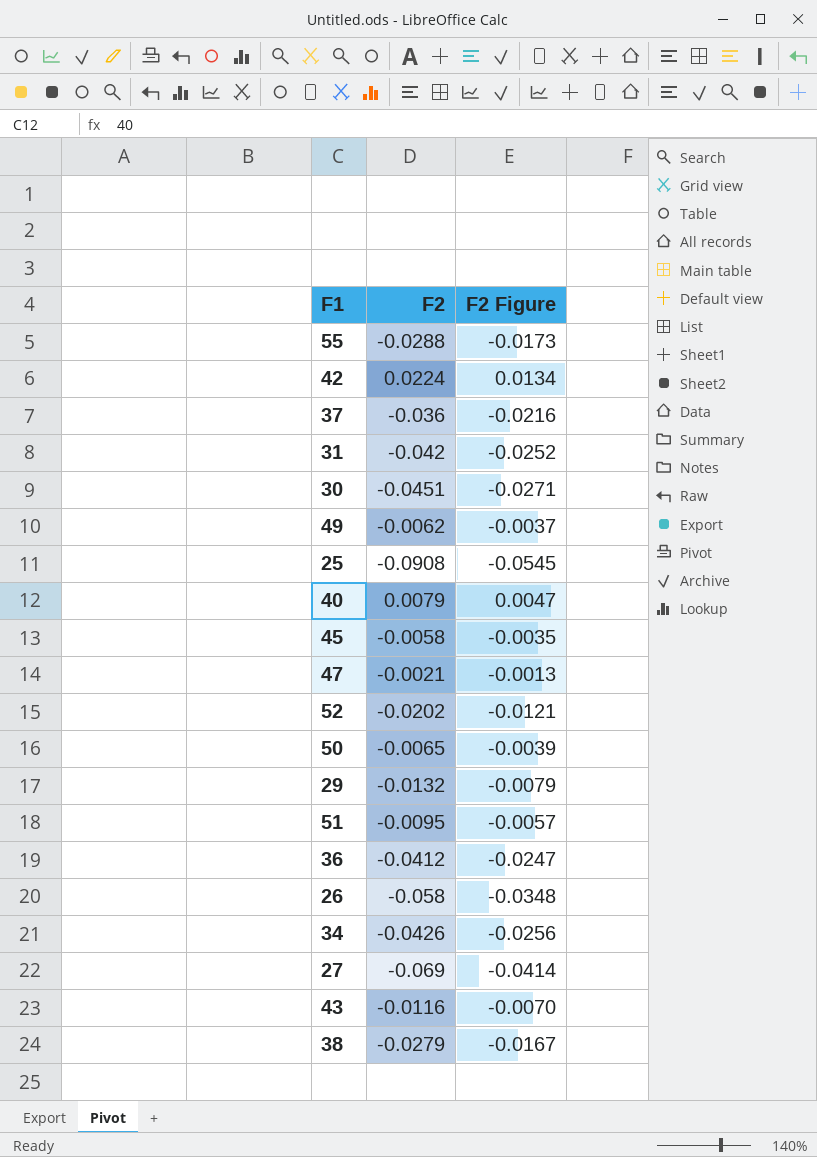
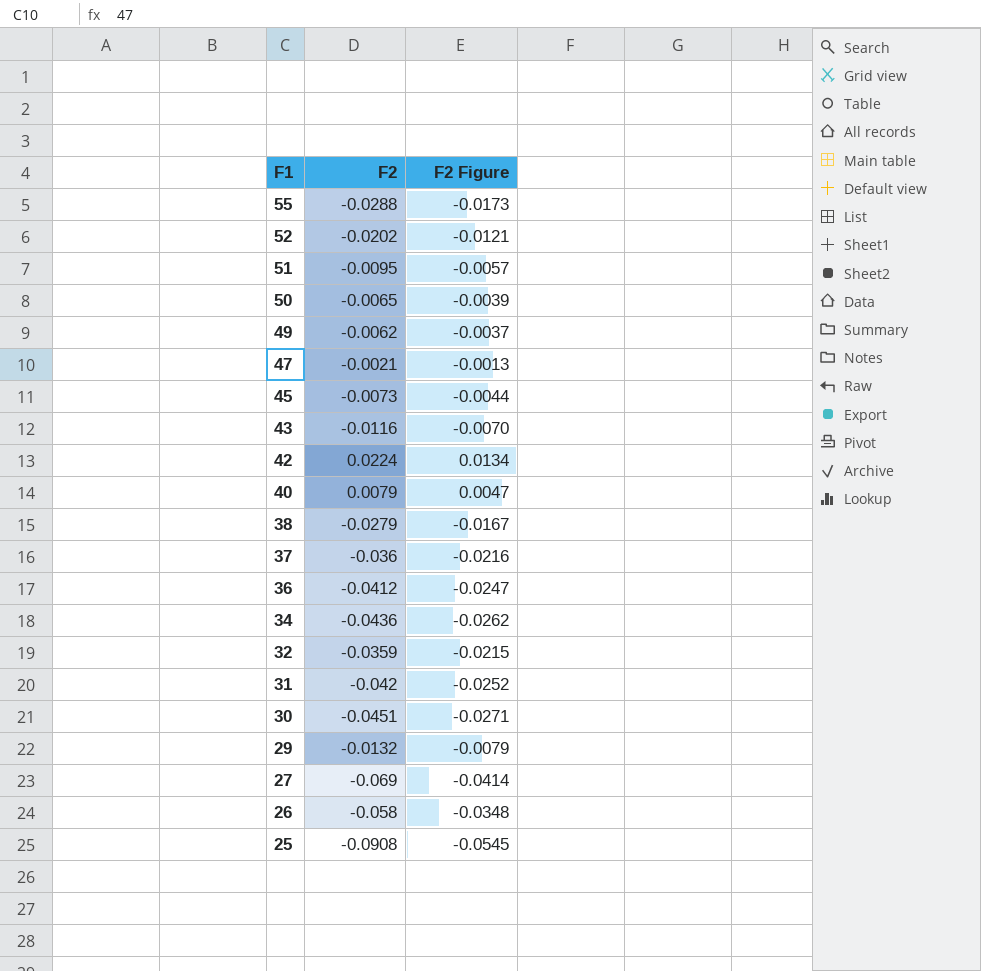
row order: none -> F1 descending
45 | F2: -0.0058 -> -0.0073
45 | F2 Figure: -0.0035 -> -0.0044
34 | F2: -0.0426 -> -0.0436
34 | F2 Figure: -0.0256 -> -0.0262
row 32: none -> -0.0359 | -0.0215

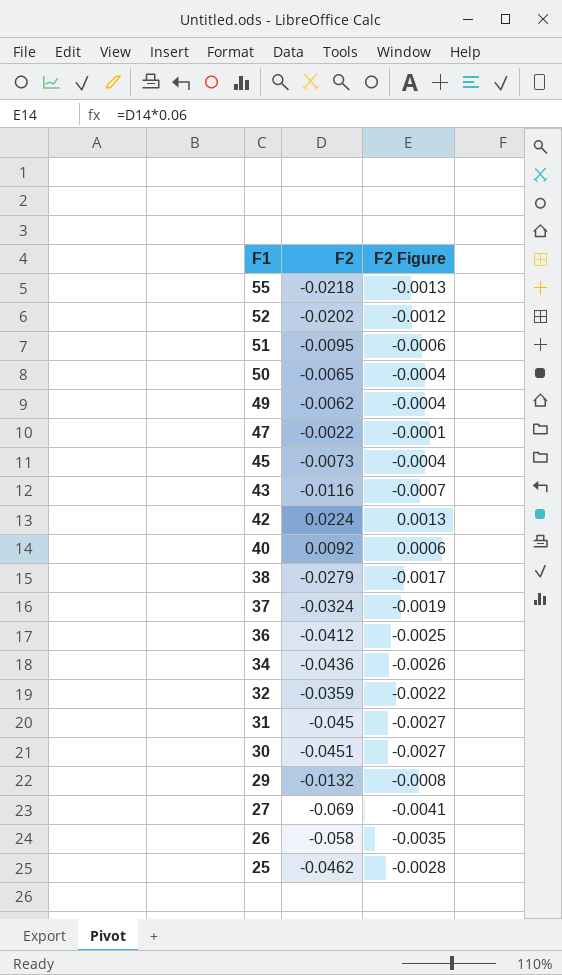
column F2 Figure | formula: [F2] * 0.6 -> [F2] * 0.06
55 | F2: -0.0288 -> -0.0218
47 | F2: -0.0021 -> -0.0022
40 | F2: 0.0079 -> 0.0092
37 | F2: -0.036 -> -0.0324
31 | F2: -0.042 -> -0.045
25 | F2: -0.0908 -> -0.0462

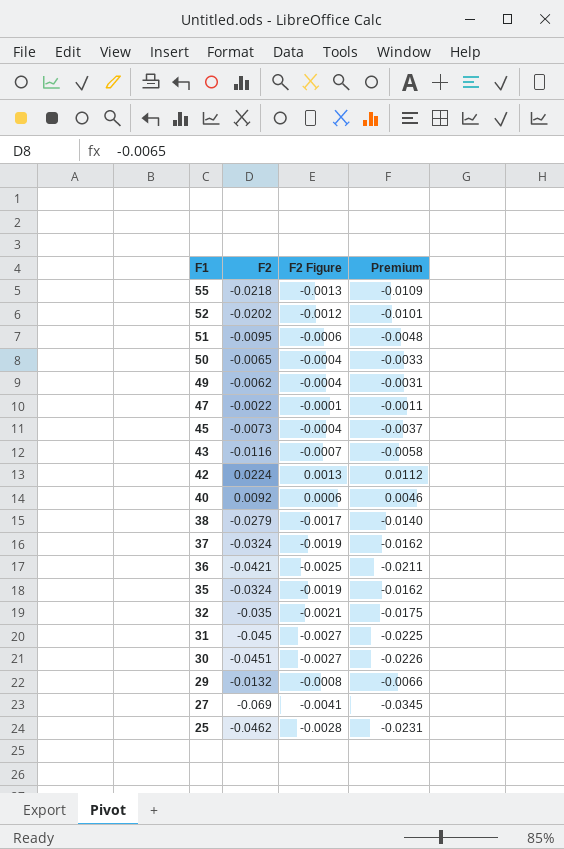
column Premium | formula: none -> [F2] * 0.5
row 34: -0.0436 | -0.0026 -> none
row 26: -0.058 | -0.0035 -> none
36 | F2: -0.0412 -> -0.0421
row 35: none -> -0.0324 | -0.0019 | -0.0162
32 | F2: -0.0359 -> -0.035
32 | F2 Figure: -0.0022 -> -0.0021

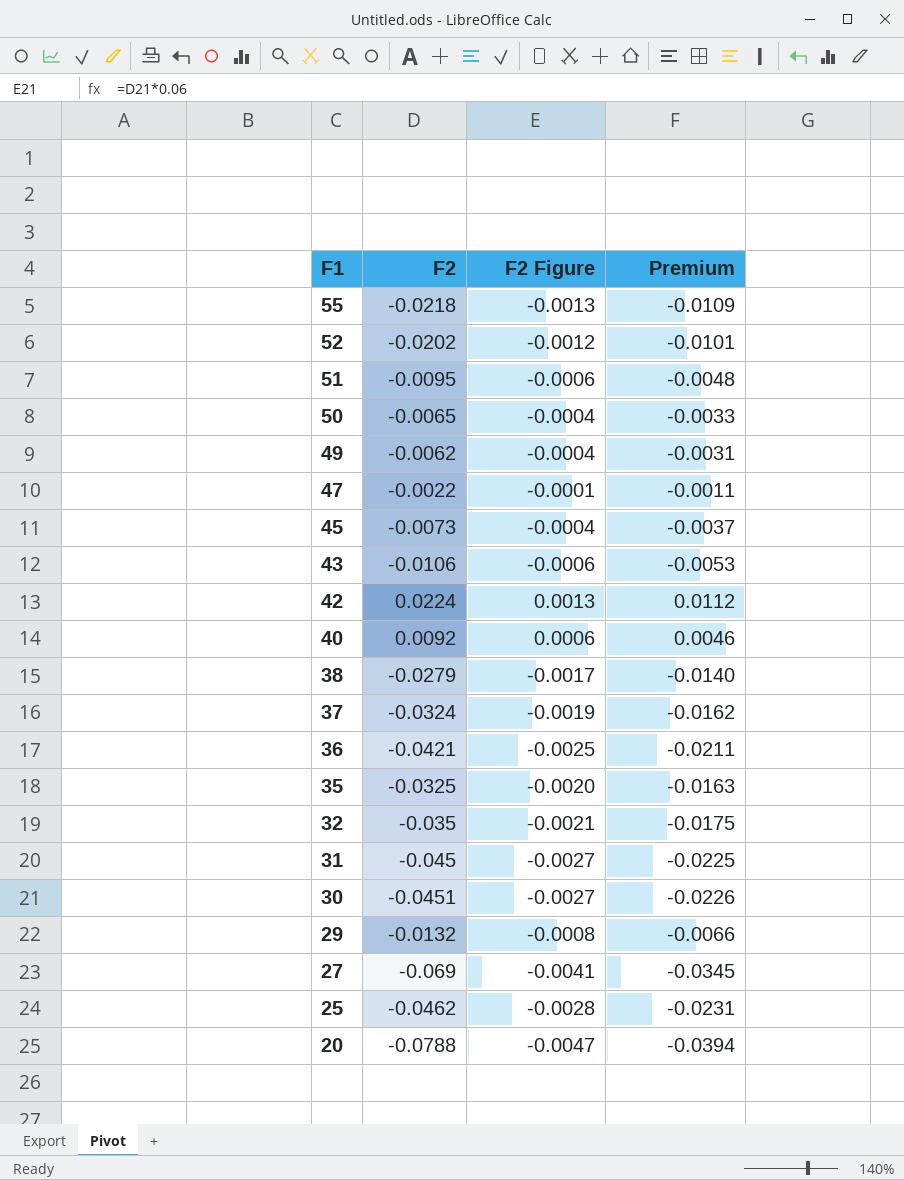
43 | F2: -0.0116 -> -0.0106
43 | F2 Figure: -0.0007 -> -0.0006
43 | Premium: -0.0058 -> -0.0053
35 | F2: -0.0324 -> -0.0325
35 | F2 Figure: -0.0019 -> -0.0020
35 | Premium: -0.0162 -> -0.0163
row 20: none -> -0.0788 | -0.0047 | -0.0394

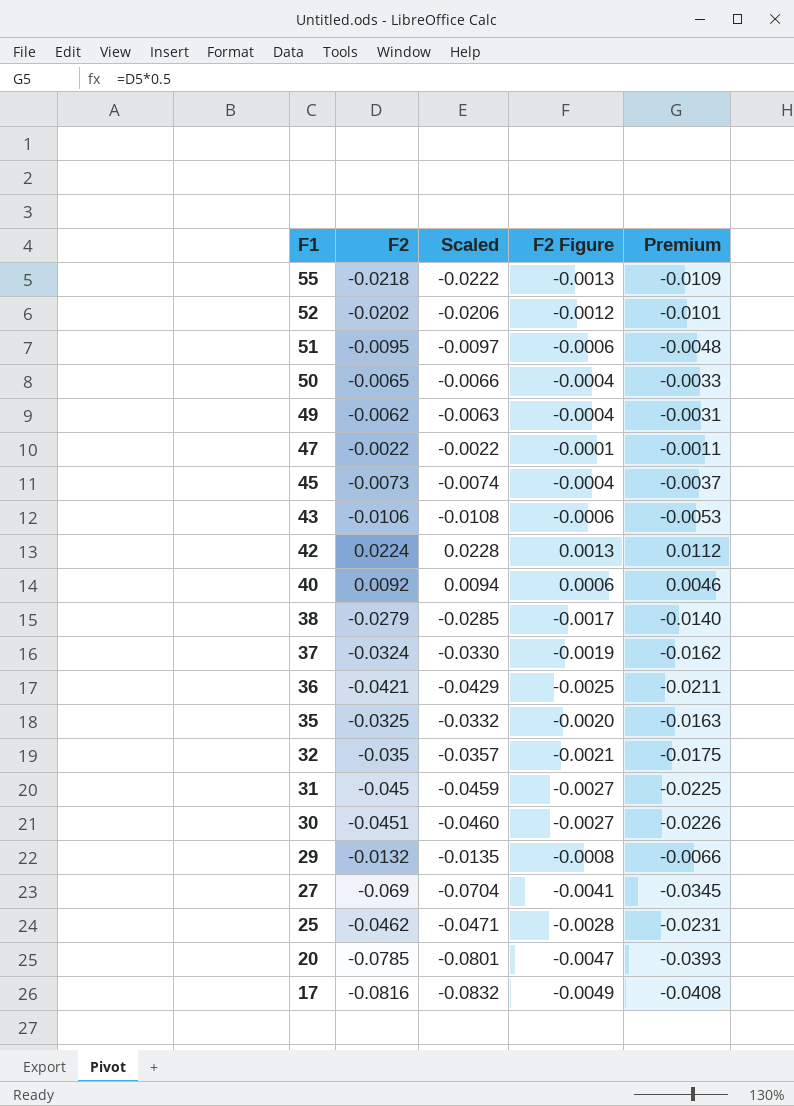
column Scaled | formula: none -> [F2] * 1.02
20 | F2: -0.0788 -> -0.0785
20 | Premium: -0.0394 -> -0.0393
row 17: none -> -0.0816 | -0.0832 | -0.0049 | -0.0408

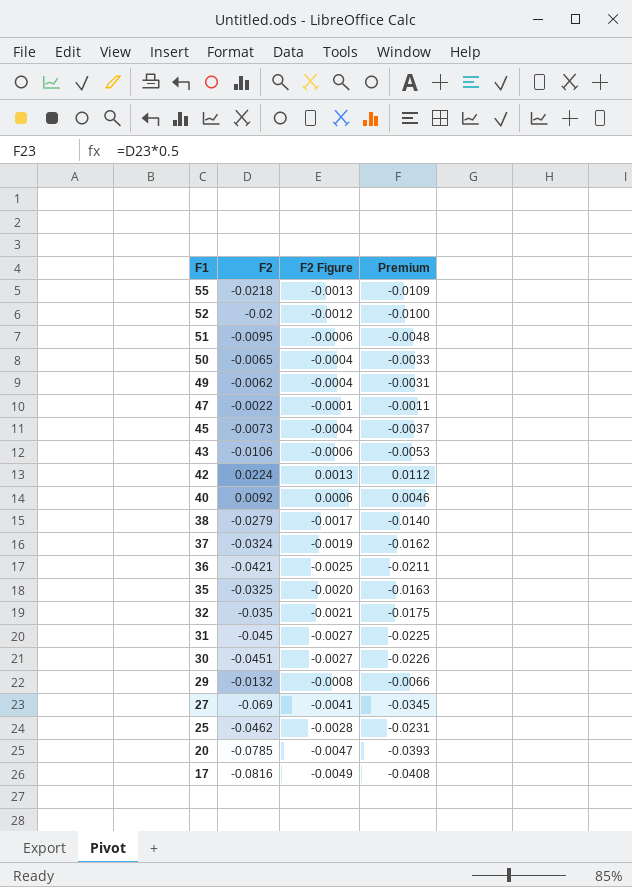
column Scaled | formula: [F2] * 1.02 -> none
52 | F2: -0.0202 -> -0.02
52 | Premium: -0.0101 -> -0.0100

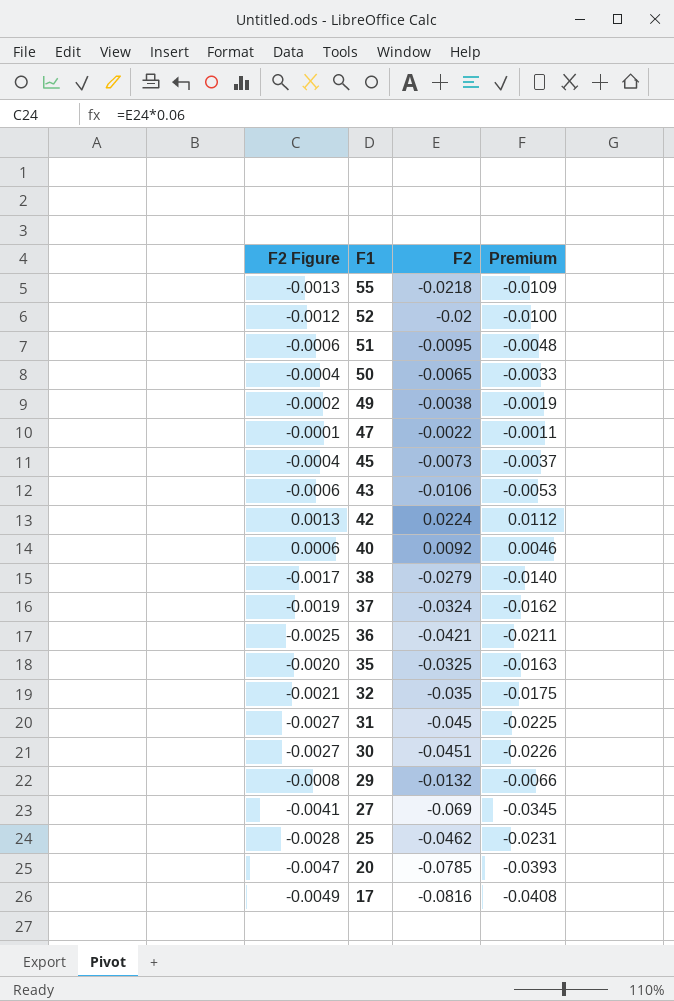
column F2 Figure | position: 3 -> 1
49 | F2 Figure: -0.0004 -> -0.0002
49 | F2: -0.0062 -> -0.0038
49 | Premium: -0.0031 -> -0.0019

